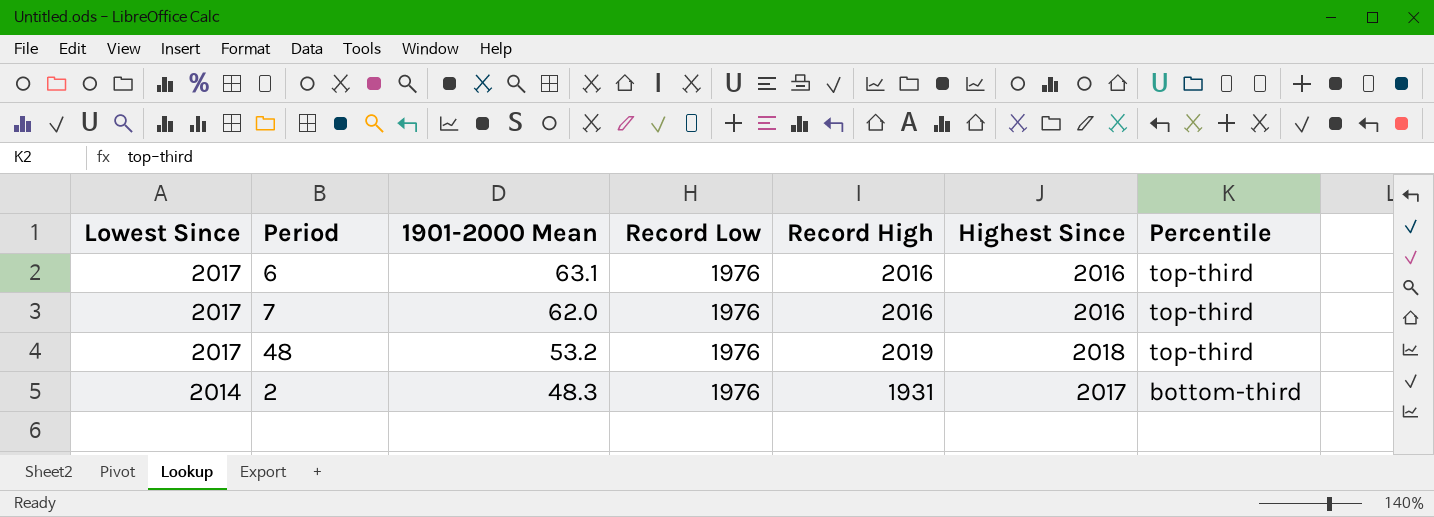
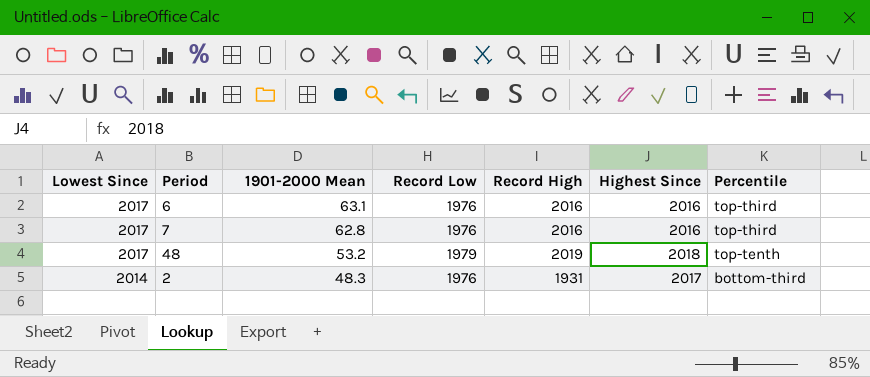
7 | 1901-2000 Mean: 62.0 -> 62.8
48 | Record Low: 1976 -> 1979
48 | Percentile: top-third -> top-tenth

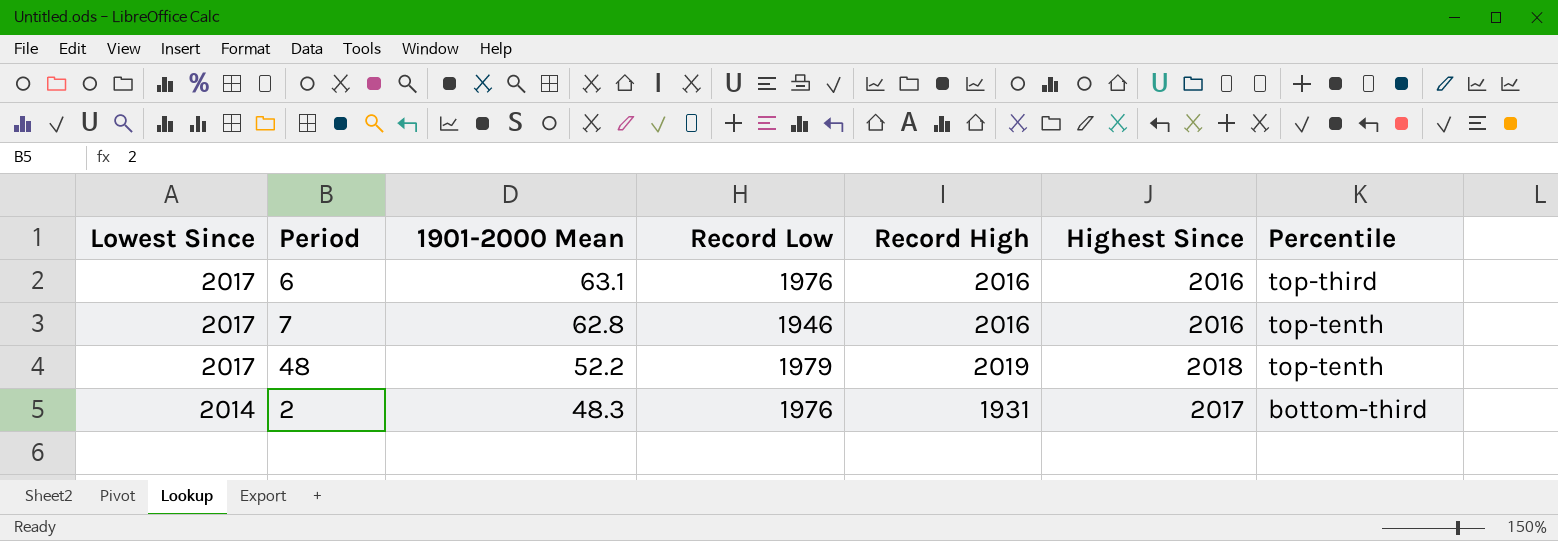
7 | Record Low: 1976 -> 1946
7 | Percentile: top-third -> top-tenth
48 | 1901-2000 Mean: 53.2 -> 52.2

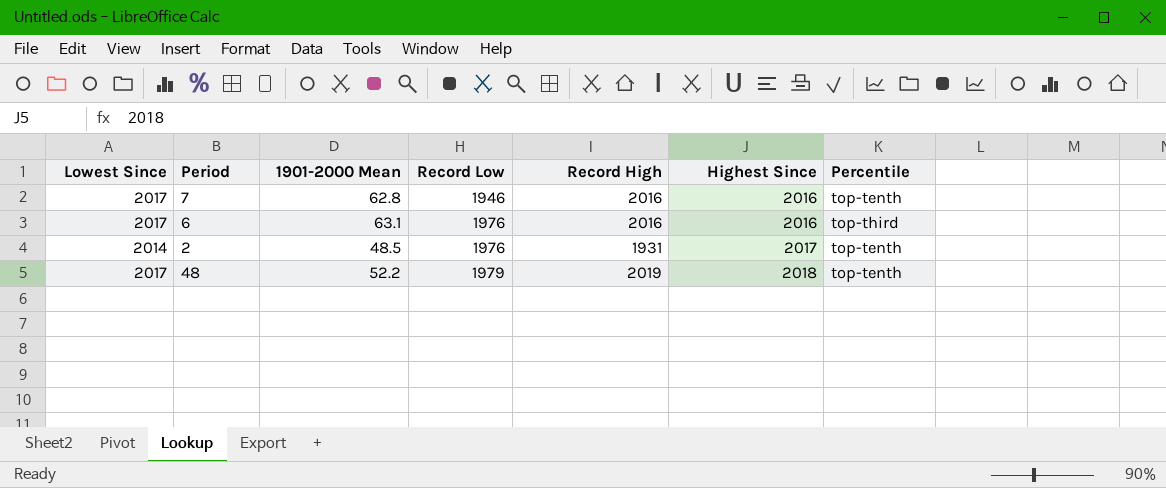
row order: Lowest Since descending -> Record Low ascending
2 | 1901-2000 Mean: 48.3 -> 48.5
2 | Percentile: bottom-third -> top-tenth

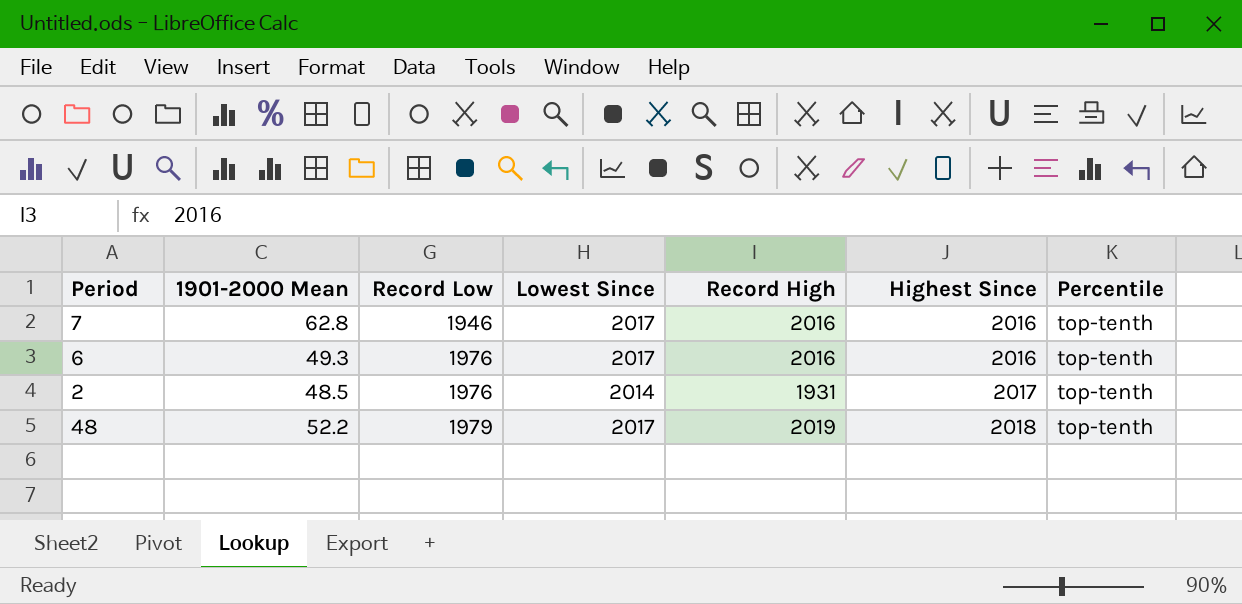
column Lowest Since | position: 1 -> 4
6 | 1901-2000 Mean: 63.1 -> 49.3
6 | Percentile: top-third -> top-tenth

